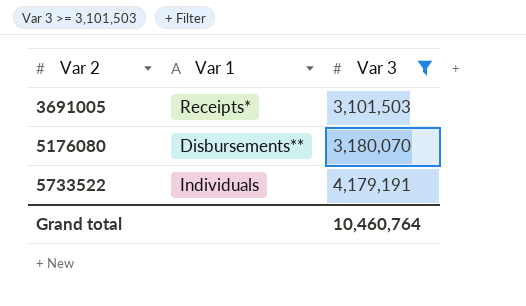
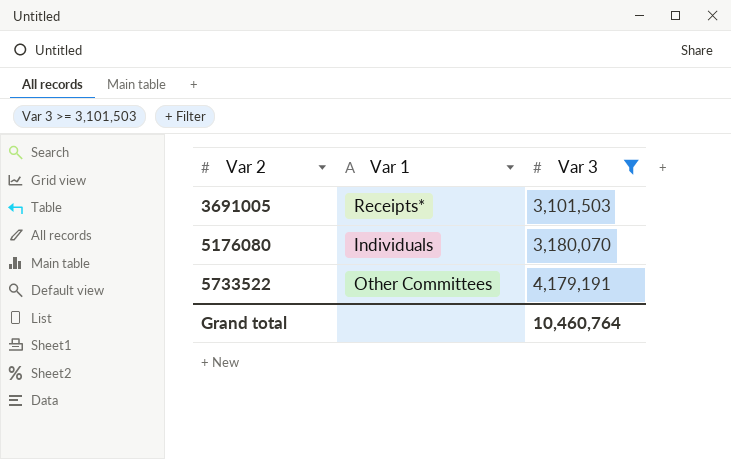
5176080 | Var 1: Disbursements** -> Individuals
5733522 | Var 1: Individuals -> Other Committees

